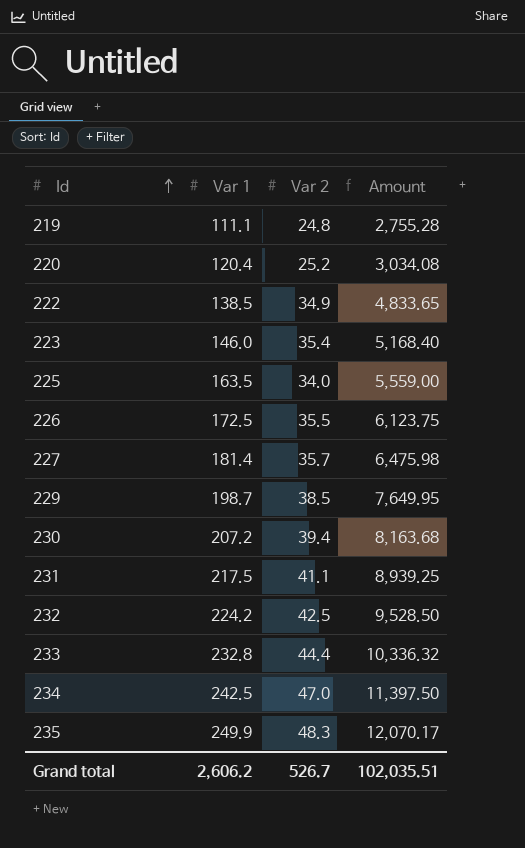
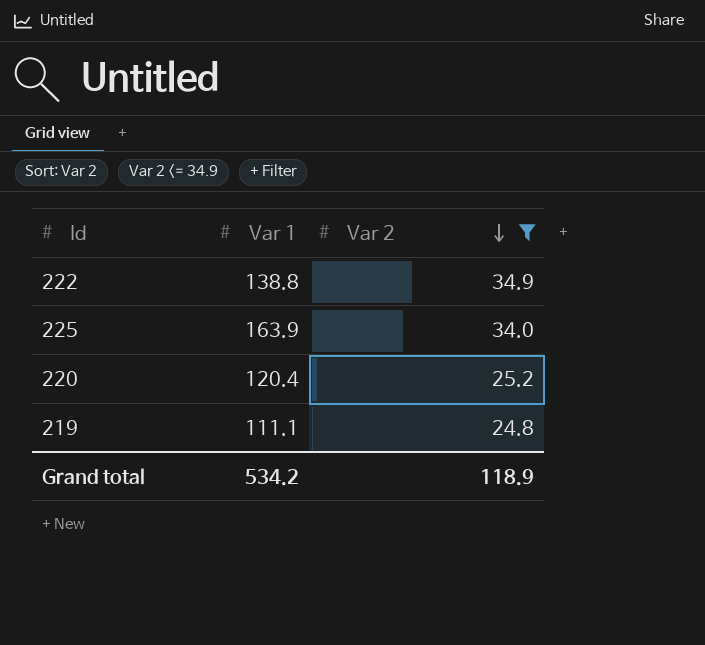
filter: none -> Var 2 <= 34.9
row order: Id ascending -> Var 2 descending
column Amount | formula: [Var 1] * [Var 2] -> none
222 | Var 1: 138.5 -> 138.8
225 | Var 1: 163.5 -> 163.9
Grand total | Var 1: 2,606.2 -> 534.2
Grand total | Var 2: 526.7 -> 118.9

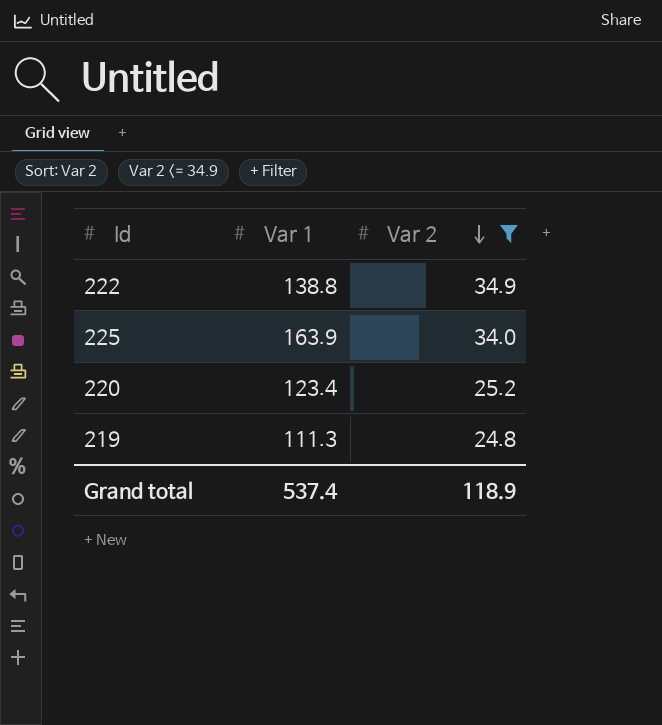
220 | Var 1: 120.4 -> 123.4
219 | Var 1: 111.1 -> 111.3
Grand total | Var 1: 534.2 -> 537.4

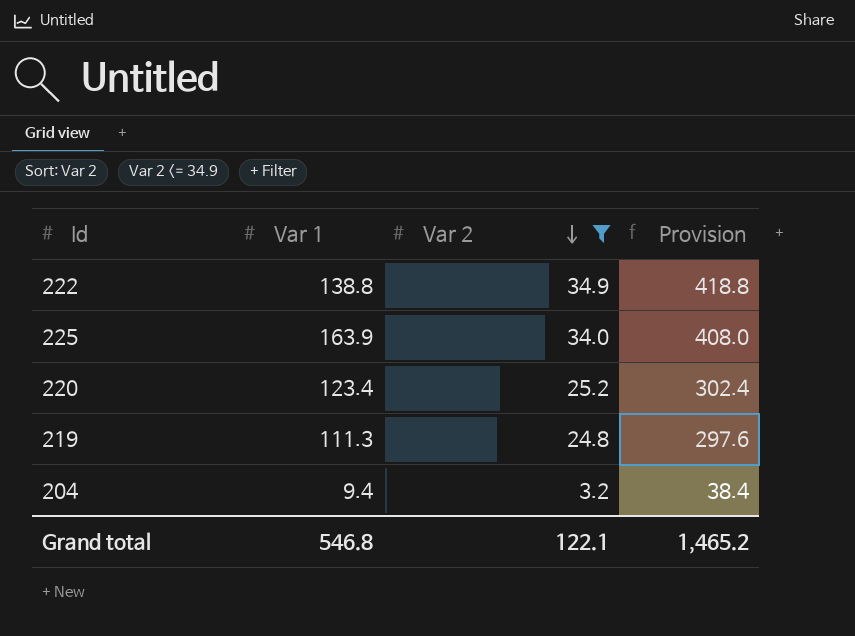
column Provision | formula: none -> [Var 2] * 12
row 204: none -> 9.4 | 3.2 | 38.4
Grand total | Var 1: 537.4 -> 546.8
Grand total | Var 2: 118.9 -> 122.1

